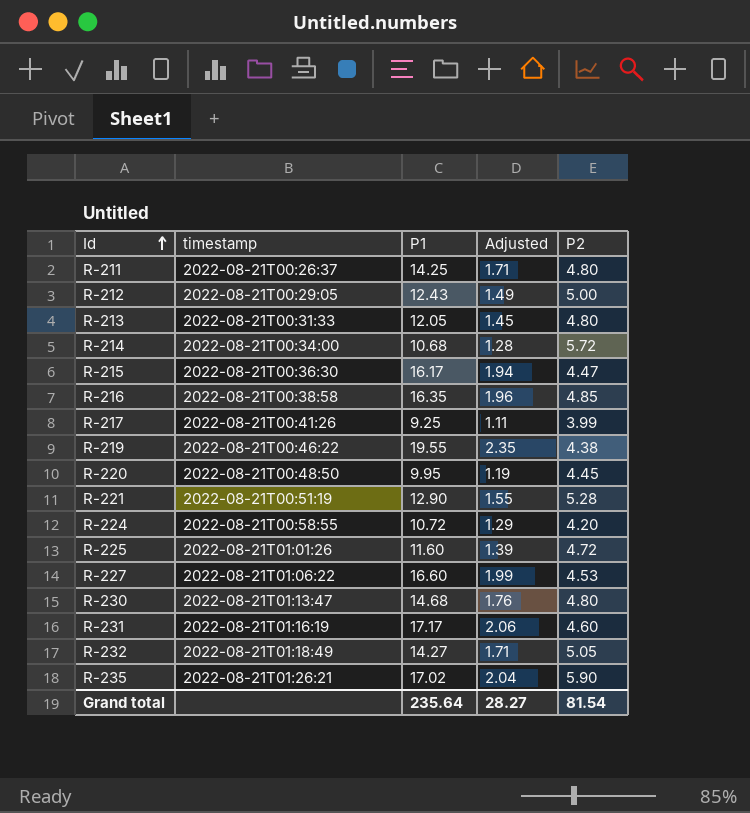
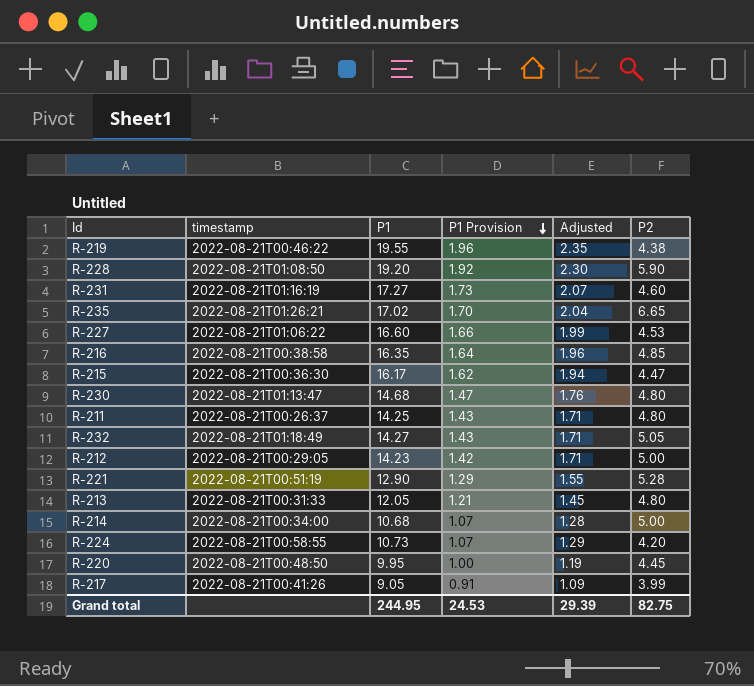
row order: Id ascending -> P1 Provision descending
column P1 Provision | formula: none -> [P1] * 0.1
row R-225: 2022-08-21T01:01:26 | 11.60 | 1.39 | 4.72 -> none
row R-228: none -> 2022-08-21T01:08:50 | 19.20 | 1.92 | 2.30 | 5.90
R-231 | P1: 17.17 -> 17.27
R-231 | Adjusted: 2.06 -> 2.07
R-235 | P2: 5.90 -> 6.65
R-212 | P1: 12.43 -> 14.23
R-212 | Adjusted: 1.49 -> 1.71
R-214 | P2: 5.72 -> 5.00
R-224 | P1: 10.72 -> 10.73
R-217 | P1: 9.25 -> 9.05
R-217 | Adjusted: 1.11 -> 1.09
Grand total | P1: 235.64 -> 244.95
Grand total | Adjusted: 28.27 -> 29.39
Grand total | P2: 81.54 -> 82.75

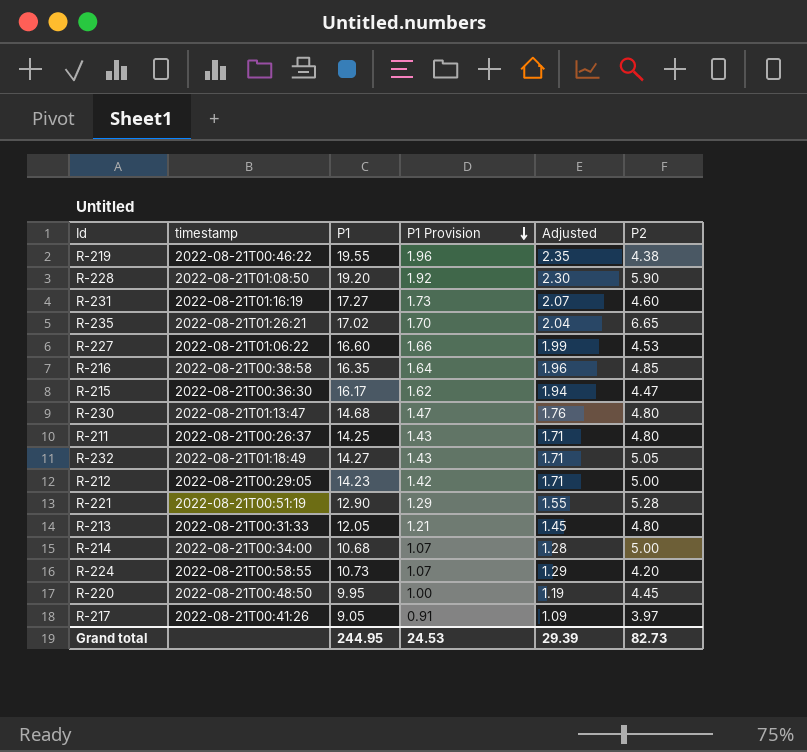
R-217 | P2: 3.99 -> 3.97
Grand total | P2: 82.75 -> 82.73

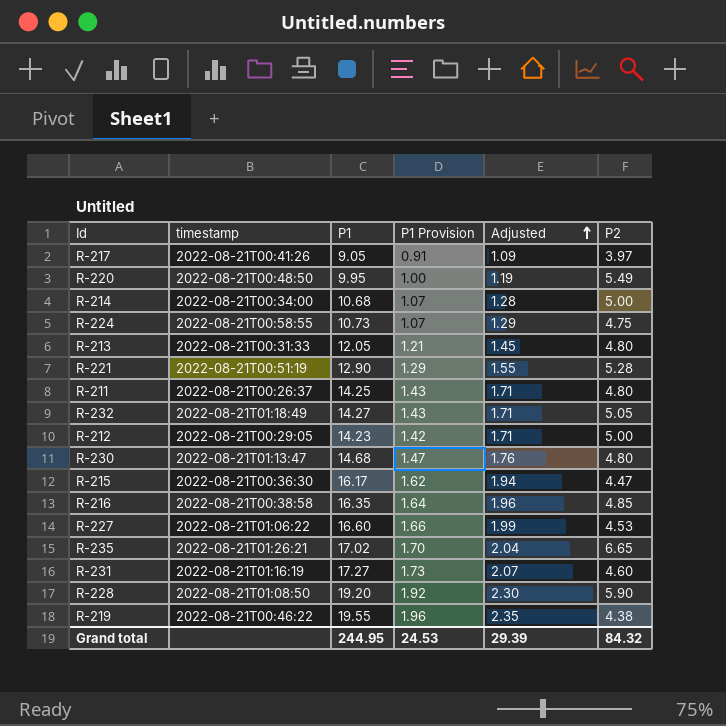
row order: P1 Provision descending -> Adjusted ascending
R-220 | P2: 4.45 -> 5.49
R-224 | P2: 4.20 -> 4.75
Grand total | P2: 82.73 -> 84.32

